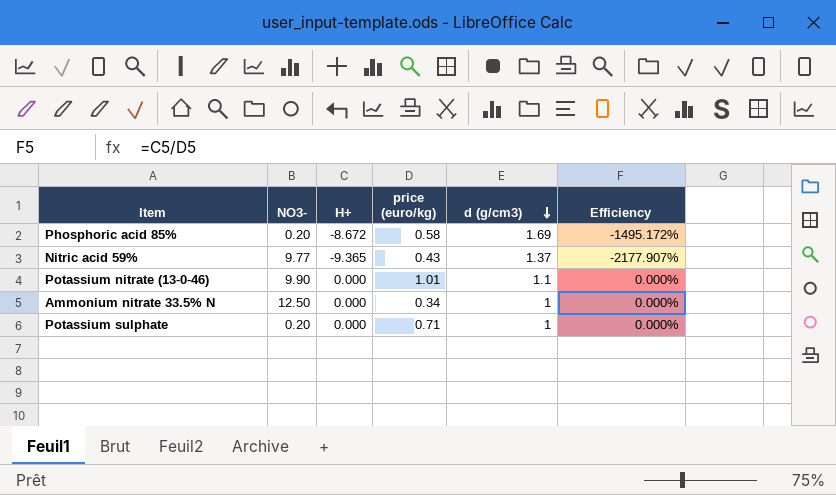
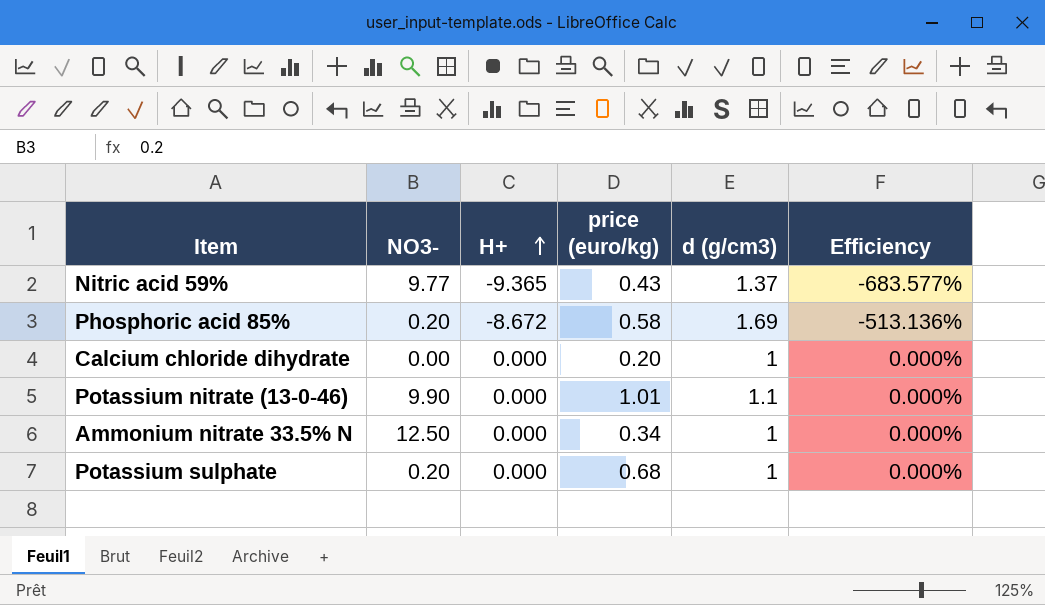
row order: d (g/cm3) descending -> H+ ascending
column Efficiency | formula: [H+] / [price (euro/kg)] -> [H+] / [d (g/cm3)]
row Calcium chloride dihydrate: none -> 0.00 | 0.000 | 0.20 | 1 | 0.000%
Potassium sulphate | price (euro/kg): 0.71 -> 0.68

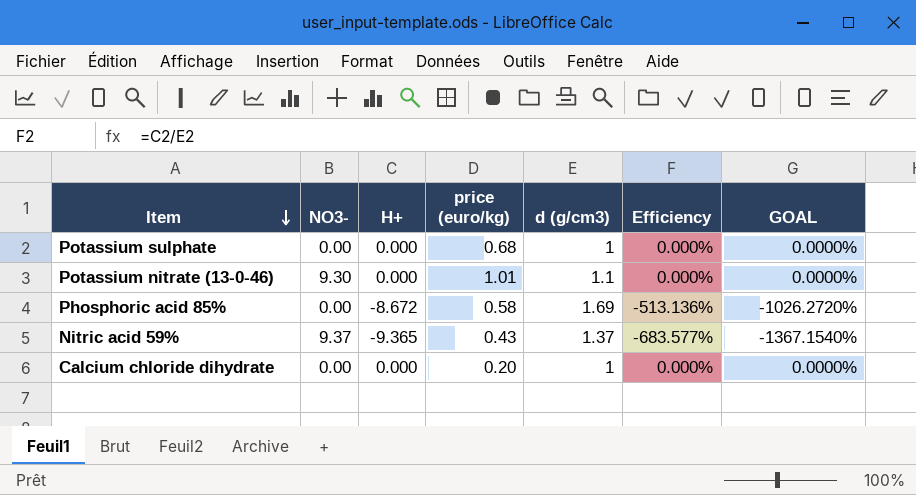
row order: H+ ascending -> Item descending
column GOAL | formula: none -> [Efficiency] * 2
row Ammonium nitrate 33.5% N: 12.50 | 0.000 | 0.34 | 1 | 0.000% -> none
Potassium sulphate | NO3-: 0.20 -> 0.00
Potassium nitrate (13-0-46) | NO3-: 9.90 -> 9.30
Phosphoric acid 85% | NO3-: 0.20 -> 0.00
Nitric acid 59% | NO3-: 9.77 -> 9.37

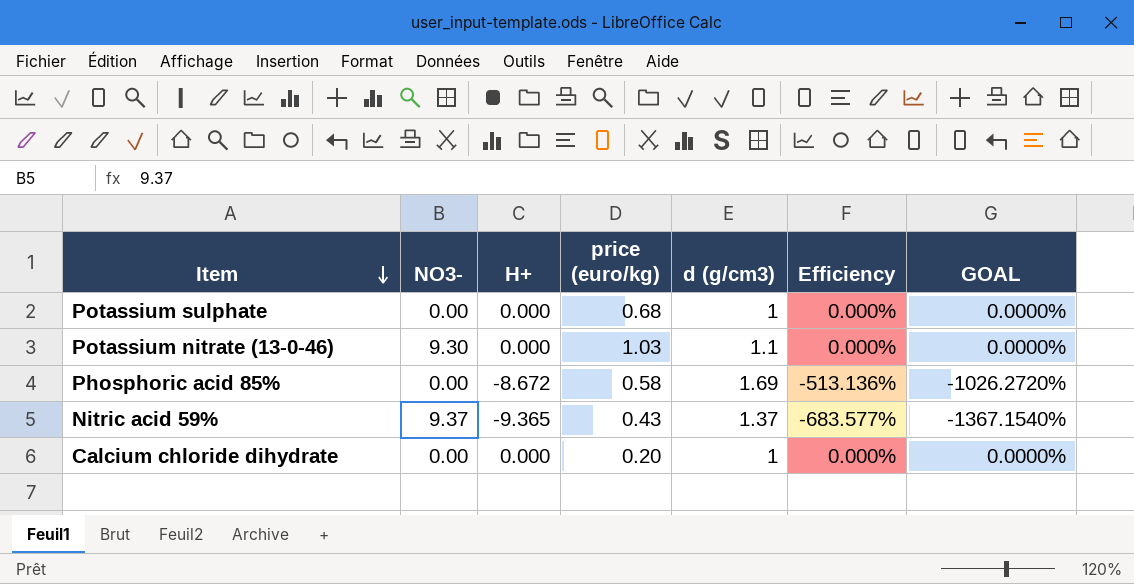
Potassium nitrate (13-0-46) | price (euro/kg): 1.01 -> 1.03

